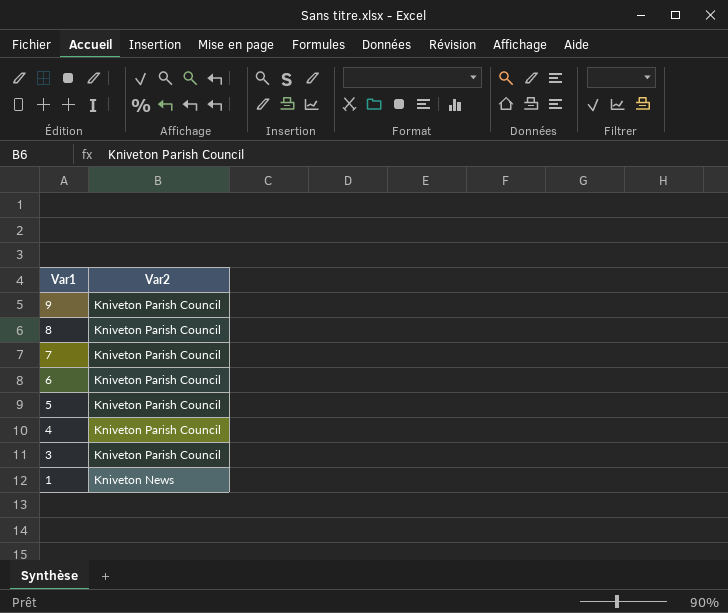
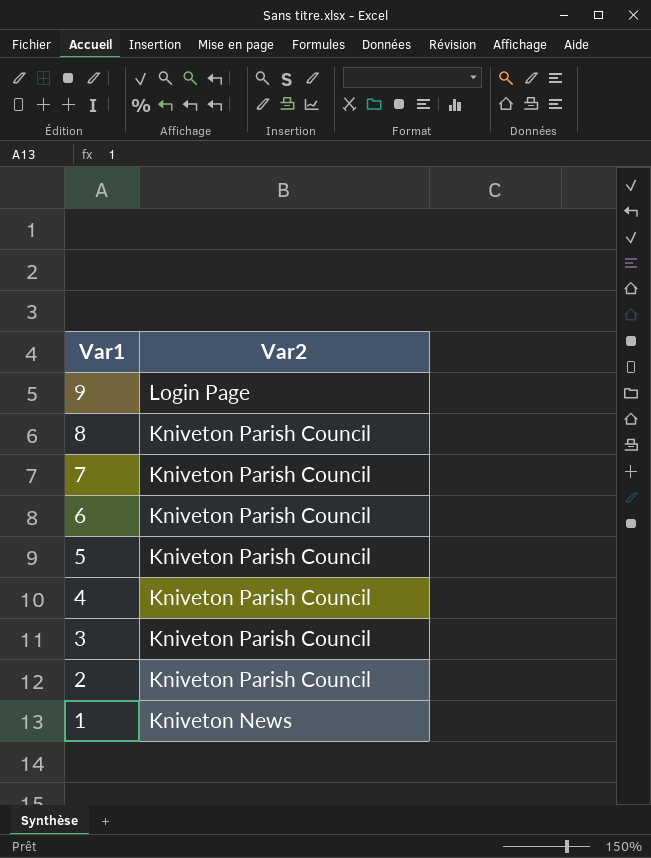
9 | Var2: Kniveton Parish Council -> Login Page
row 2: none -> Kniveton Parish Council

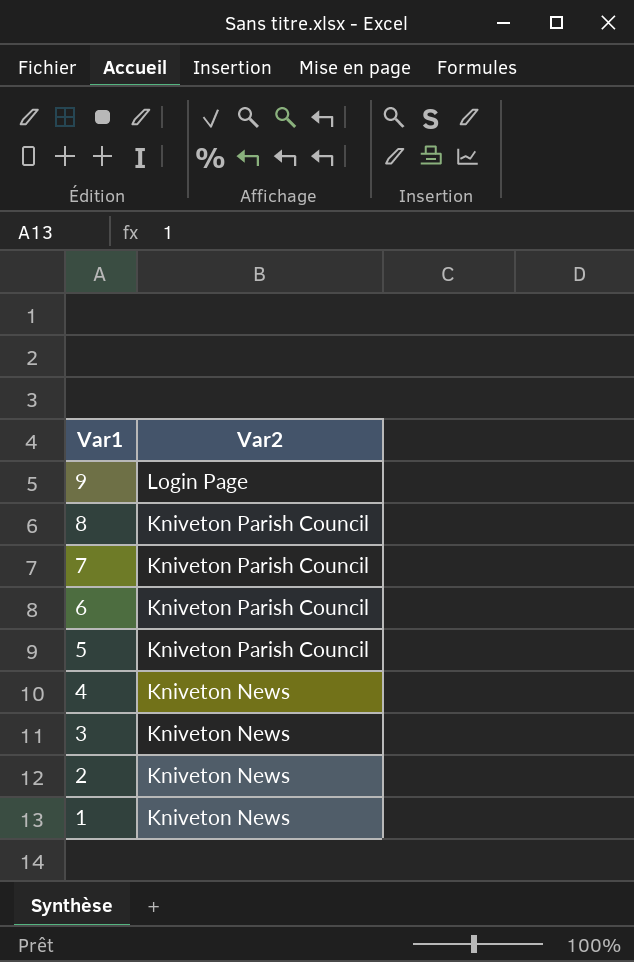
4 | Var2: Kniveton Parish Council -> Kniveton News
3 | Var2: Kniveton Parish Council -> Kniveton News
2 | Var2: Kniveton Parish Council -> Kniveton News

